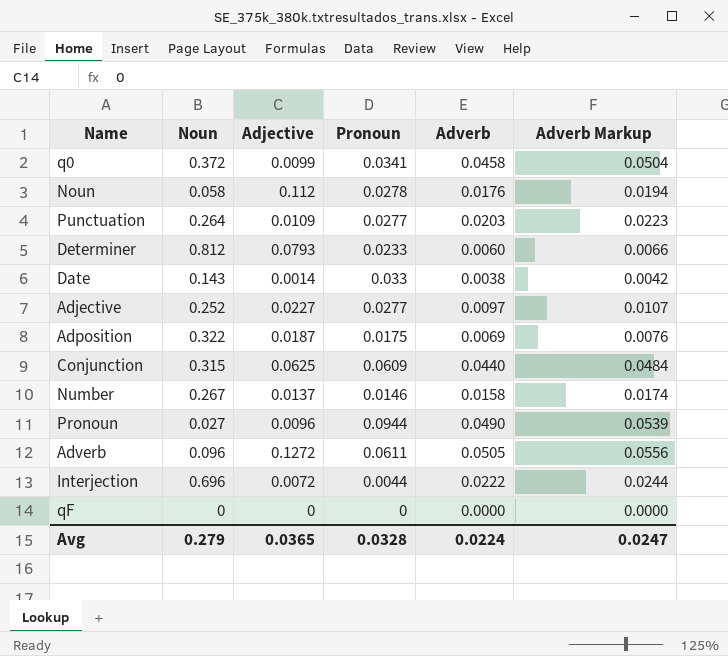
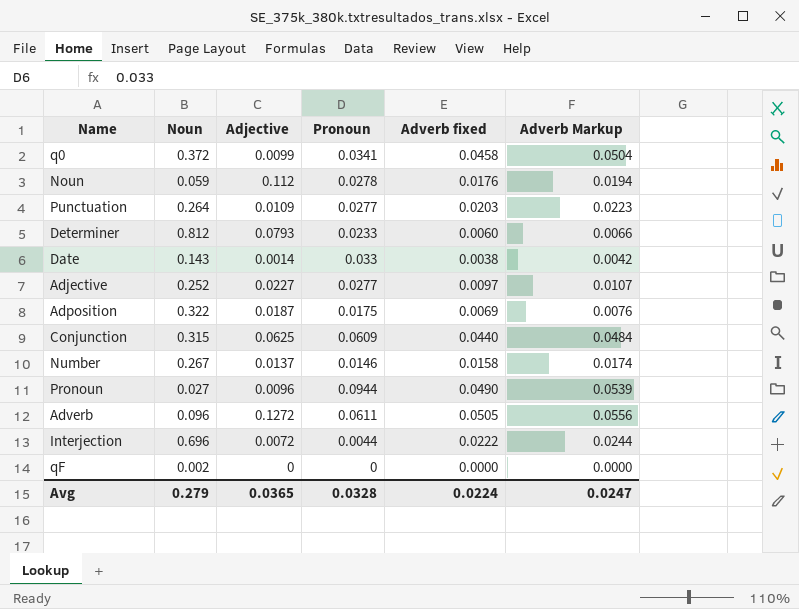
column name: Adverb -> Adverb fixed
Noun | Noun: 0.058 -> 0.059
qF | Noun: 0 -> 0.002

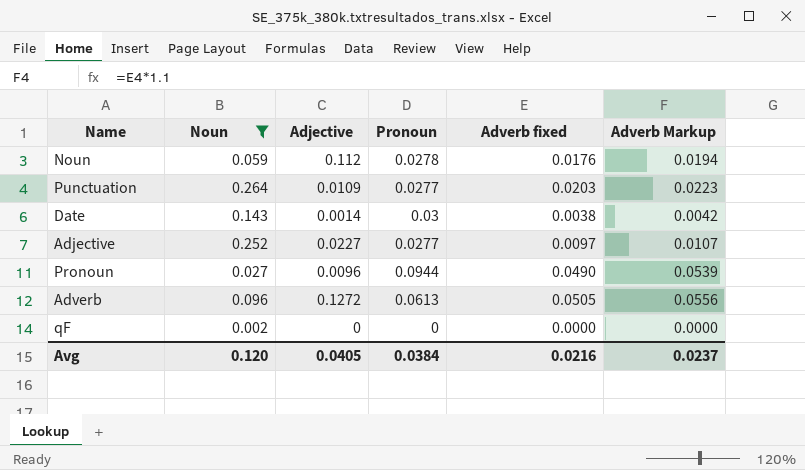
filter: none -> Noun <= 0.264
Date | Pronoun: 0.033 -> 0.03
Adverb | Pronoun: 0.0611 -> 0.0613
Avg | Noun: 0.279 -> 0.120
Avg | Adjective: 0.0365 -> 0.0405
Avg | Pronoun: 0.0328 -> 0.0384
Avg | Adverb fixed: 0.0224 -> 0.0216
Avg | Adverb Markup: 0.0247 -> 0.0237

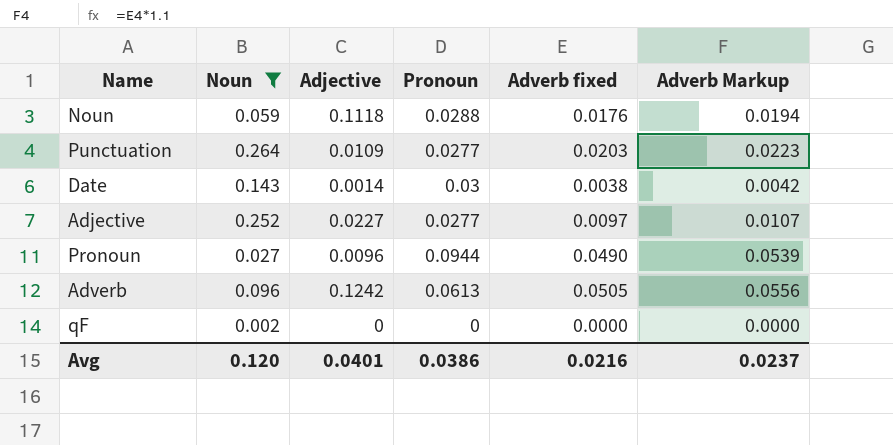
Noun | Adjective: 0.112 -> 0.1118
Noun | Pronoun: 0.0278 -> 0.0288
Adverb | Adjective: 0.1272 -> 0.1242
Avg | Adjective: 0.0405 -> 0.0401
Avg | Pronoun: 0.0384 -> 0.0386

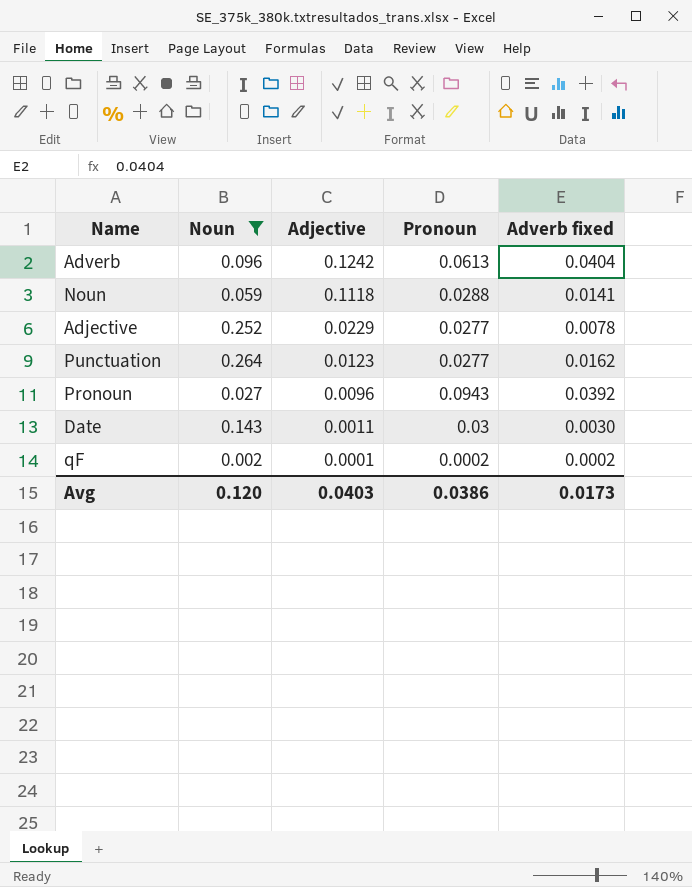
row order: none -> Adjective descending
column Adverb Markup | formula: [Adverb fixed] * 1.1 -> none
Adverb | Adverb fixed: 0.0505 -> 0.0404
Noun | Adverb fixed: 0.0176 -> 0.0141
Adjective | Adjective: 0.0227 -> 0.0229
Adjective | Adverb fixed: 0.0097 -> 0.0078
Punctuation | Adjective: 0.0109 -> 0.0123
Punctuation | Adverb fixed: 0.0203 -> 0.0162
Pronoun | Pronoun: 0.0944 -> 0.0943
Pronoun | Adverb fixed: 0.0490 -> 0.0392
Date | Adjective: 0.0014 -> 0.0011
Date | Adverb fixed: 0.0038 -> 0.0030
qF | Adjective: 0 -> 0.0001
qF | Pronoun: 0 -> 0.0002
qF | Adverb fixed: 0.0000 -> 0.0002
Avg | Adjective: 0.0401 -> 0.0403
Avg | Adverb fixed: 0.0216 -> 0.0173

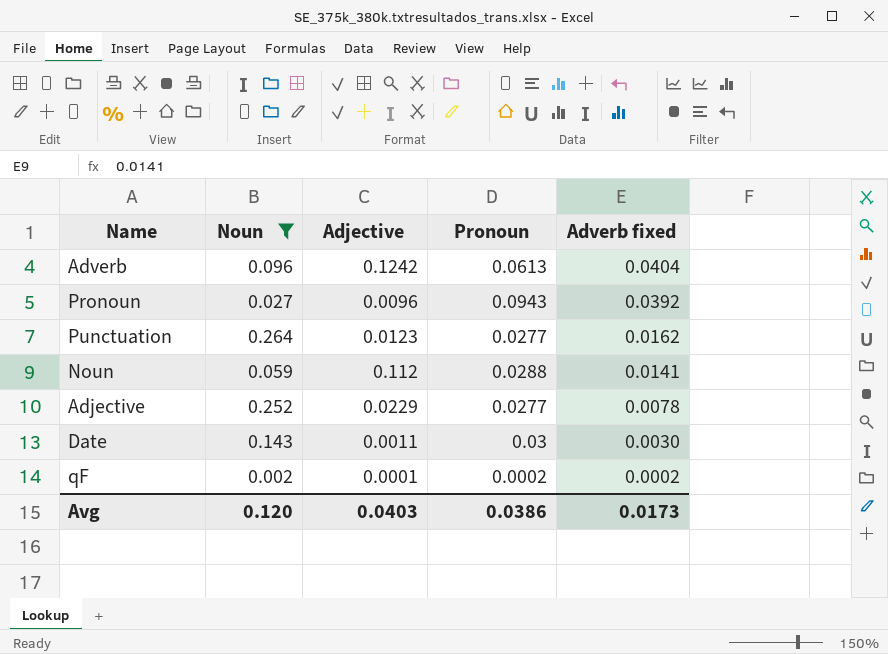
row order: Adjective descending -> Adverb fixed descending
Noun | Adjective: 0.1118 -> 0.112

